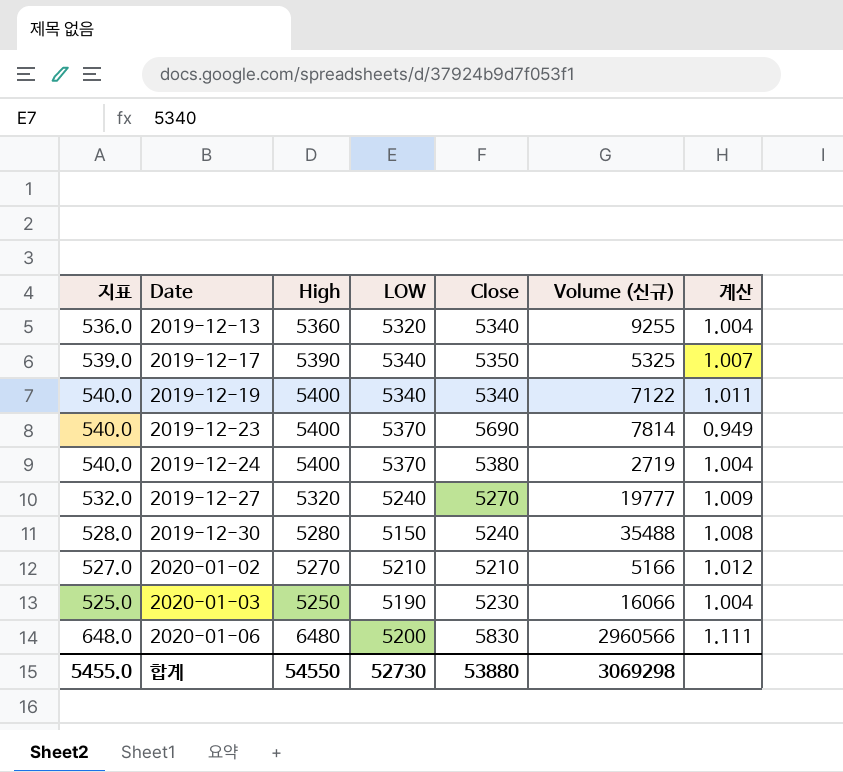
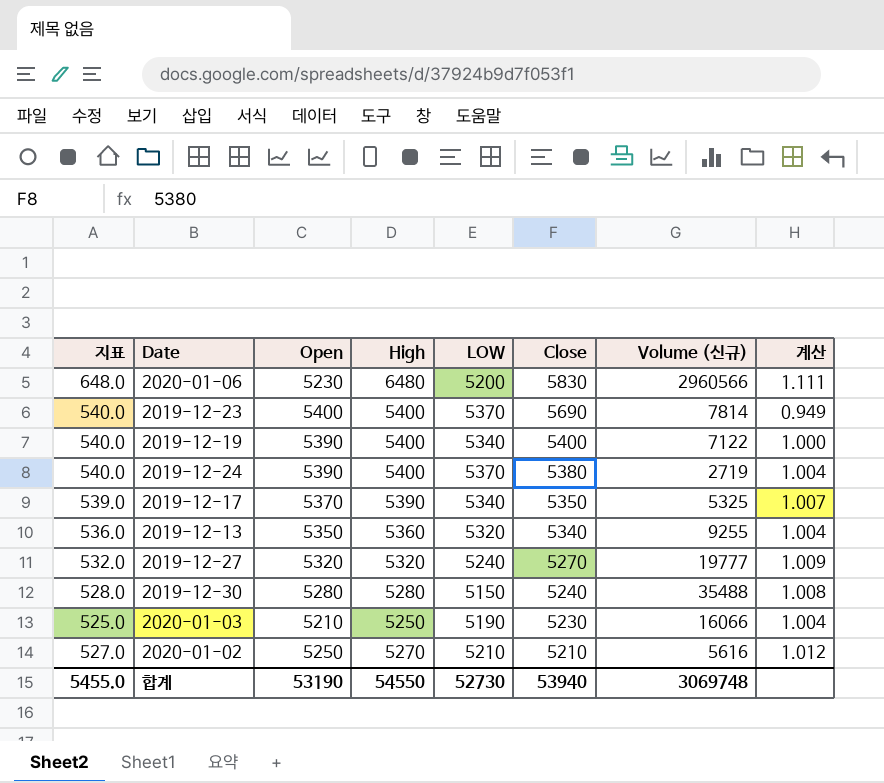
row order: Date ascending -> Close descending
column Open | position: none -> 3
2019-12-19 | Close: 5340 -> 5400
2019-12-19 | 계산: 1.011 -> 1.000
2020-01-02 | Volume (신규): 5166 -> 5616
합계 | Close: 53880 -> 53940
합계 | Volume (신규): 3069298 -> 3069748

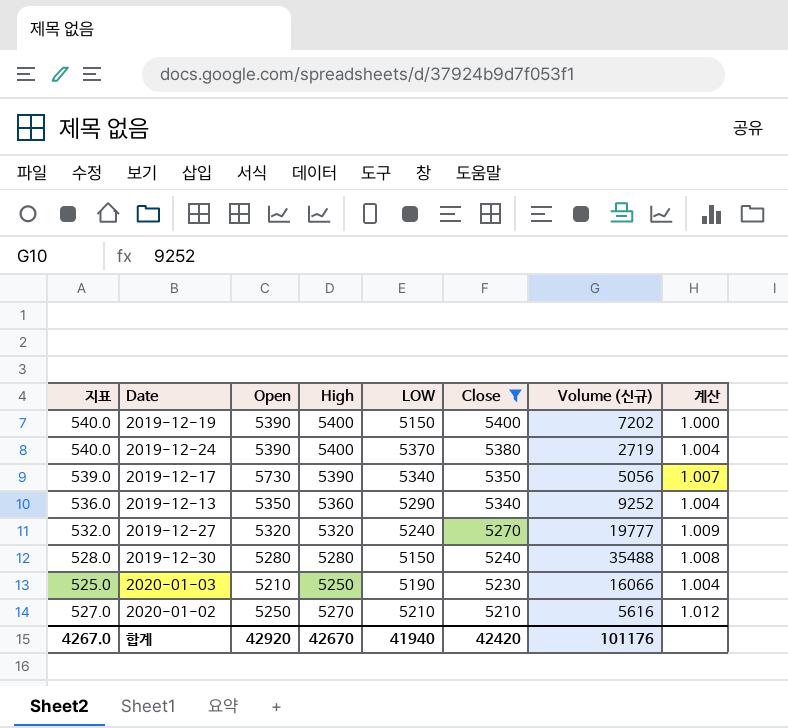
filter: none -> Close <= 5400
2019-12-19 | LOW: 5340 -> 5150
2019-12-19 | Volume (신규): 7122 -> 7202
2019-12-17 | Open: 5370 -> 5730
2019-12-17 | Volume (신규): 5325 -> 5056
2019-12-13 | LOW: 5320 -> 5290
2019-12-13 | Volume (신규): 9255 -> 9252
합계 | 지표: 5455.0 -> 4267.0
합계 | Open: 53190 -> 42920
합계 | High: 54550 -> 42670
합계 | LOW: 52730 -> 41940
합계 | Close: 53940 -> 42420
합계 | Volume (신규): 3069748 -> 101176

